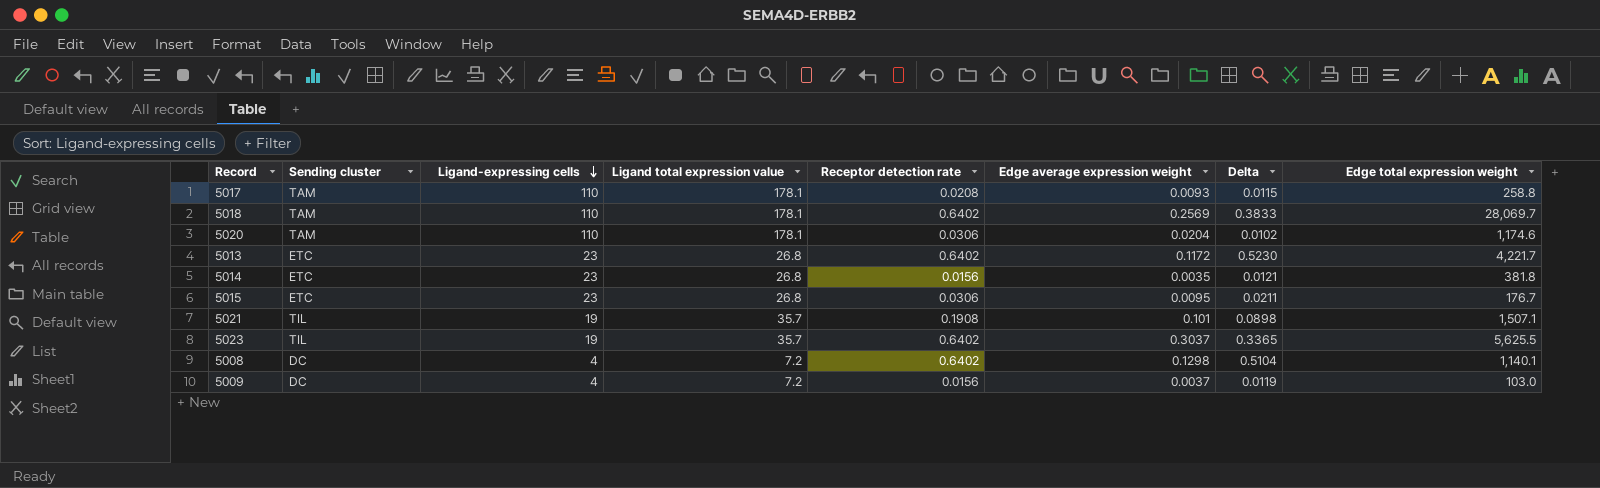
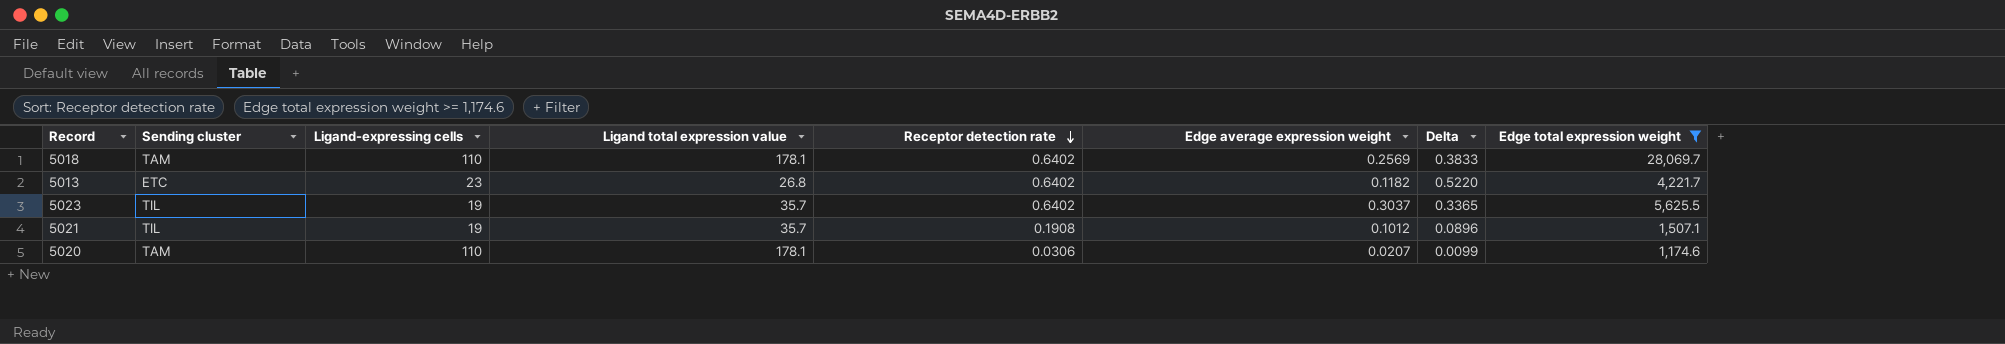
filter: none -> Edge total expression weight >= 1,174.6
row order: Ligand-expressing cells descending -> Receptor detection rate descending
5013 | Edge average expression weight: 0.1172 -> 0.1182
5013 | Delta: 0.5230 -> 0.5220
5021 | Edge average expression weight: 0.101 -> 0.1012
5021 | Delta: 0.0898 -> 0.0896
5020 | Edge average expression weight: 0.0204 -> 0.0207
5020 | Delta: 0.0102 -> 0.0099

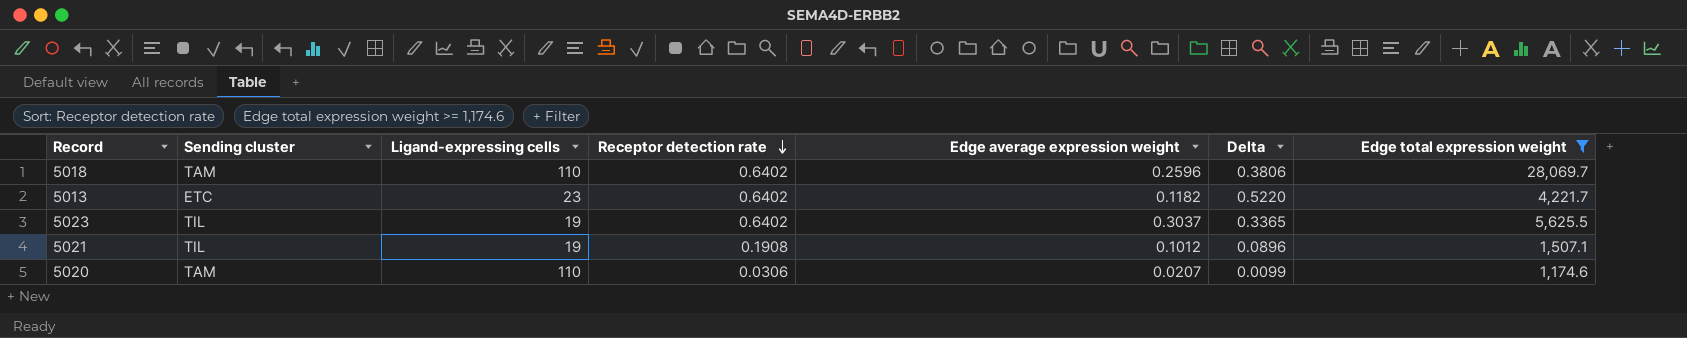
column Ligand total expression value | position: 4 -> none
5018 | Edge average expression weight: 0.2569 -> 0.2596
5018 | Delta: 0.3833 -> 0.3806

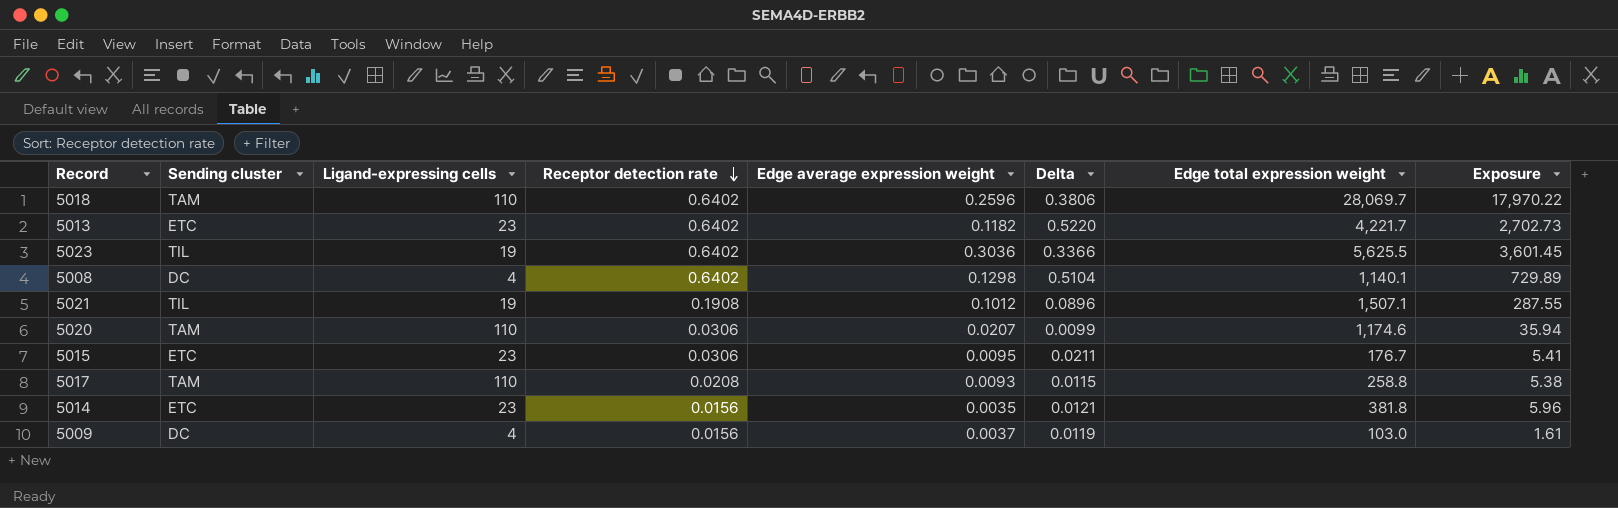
filter: Edge total expression weight >= 1,174.6 -> none
column Exposure | formula: none -> [Receptor detection rate] * [Edge total expression weight]
5023 | Edge average expression weight: 0.3037 -> 0.3036
5023 | Delta: 0.3365 -> 0.3366

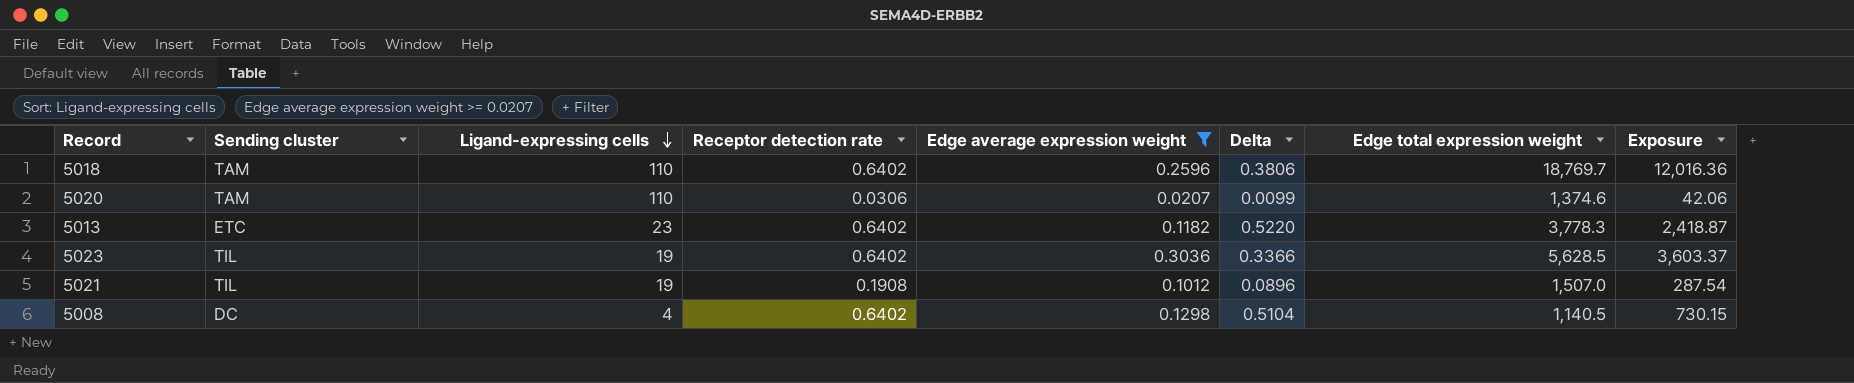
filter: none -> Edge average expression weight >= 0.0207
row order: Receptor detection rate descending -> Ligand-expressing cells descending
5018 | Edge total expression weight: 28,069.7 -> 18,769.7
5018 | Exposure: 17,970.22 -> 12,016.36
5020 | Edge total expression weight: 1,174.6 -> 1,374.6
5020 | Exposure: 35.94 -> 42.06
5013 | Edge total expression weight: 4,221.7 -> 3,778.3
5013 | Exposure: 2,702.73 -> 2,418.87
5023 | Edge total expression weight: 5,625.5 -> 5,628.5
5023 | Exposure: 3,601.45 -> 3,603.37
5021 | Edge total expression weight: 1,507.1 -> 1,507.0
5021 | Exposure: 287.55 -> 287.54
5008 | Edge total expression weight: 1,140.1 -> 1,140.5
5008 | Exposure: 729.89 -> 730.15

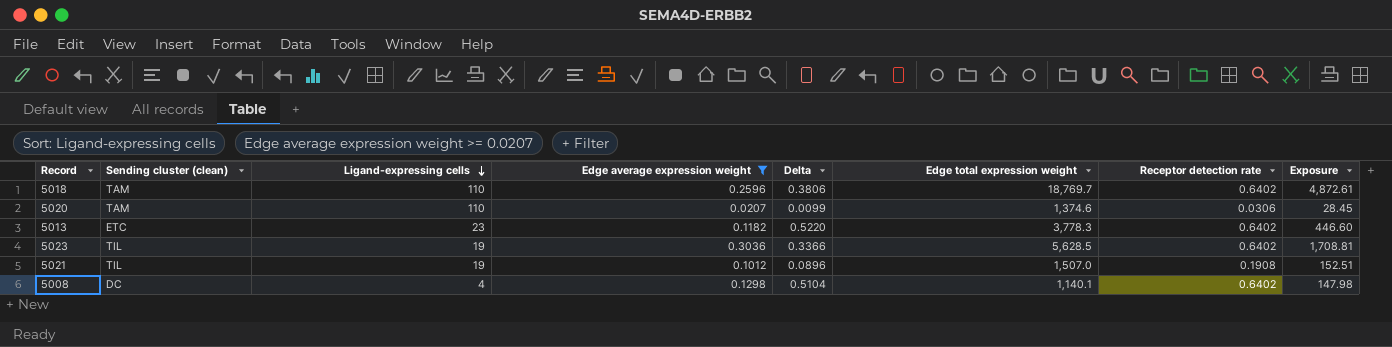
column name: Sending cluster -> Sending cluster (clean)
column Receptor detection rate | position: 4 -> 7
column Exposure | formula: [Receptor detection rate] * [Edge total expression weight] -> [Edge average expression weight] * [Edge total expression weight]
5008 | Edge total expression weight: 1,140.5 -> 1,140.1

